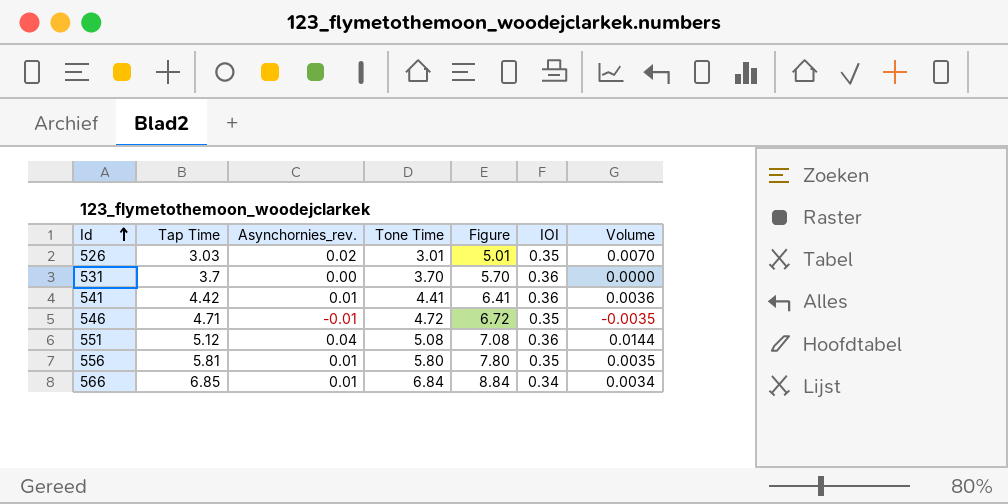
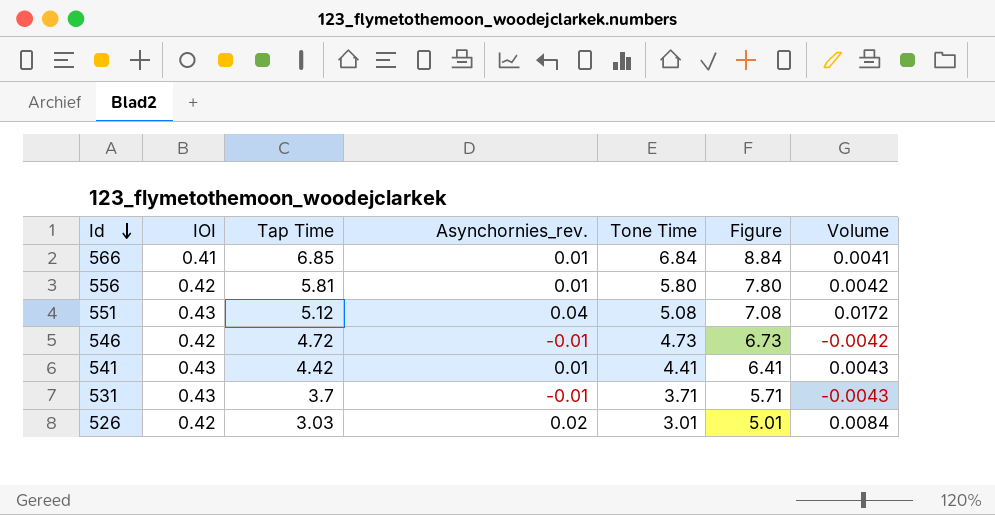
row order: Id ascending -> Id descending
column IOI | position: 6 -> 2
566 | IOI: 0.34 -> 0.41
566 | Volume: 0.0034 -> 0.0041
556 | IOI: 0.35 -> 0.42
556 | Volume: 0.0035 -> 0.0042
551 | IOI: 0.36 -> 0.43
551 | Volume: 0.0144 -> 0.0172
546 | IOI: 0.35 -> 0.42
546 | Tap Time: 4.71 -> 4.72
546 | Tone Time: 4.72 -> 4.73
546 | Figure: 6.72 -> 6.73
546 | Volume: -0.0035 -> -0.0042
541 | IOI: 0.36 -> 0.43
541 | Volume: 0.0036 -> 0.0043
531 | IOI: 0.36 -> 0.43
531 | Asynchornies_rev.: 0.00 -> -0.01
531 | Tone Time: 3.70 -> 3.71
531 | Figure: 5.70 -> 5.71
531 | Volume: 0.0000 -> -0.0043
526 | IOI: 0.35 -> 0.42
526 | Volume: 0.0070 -> 0.0084

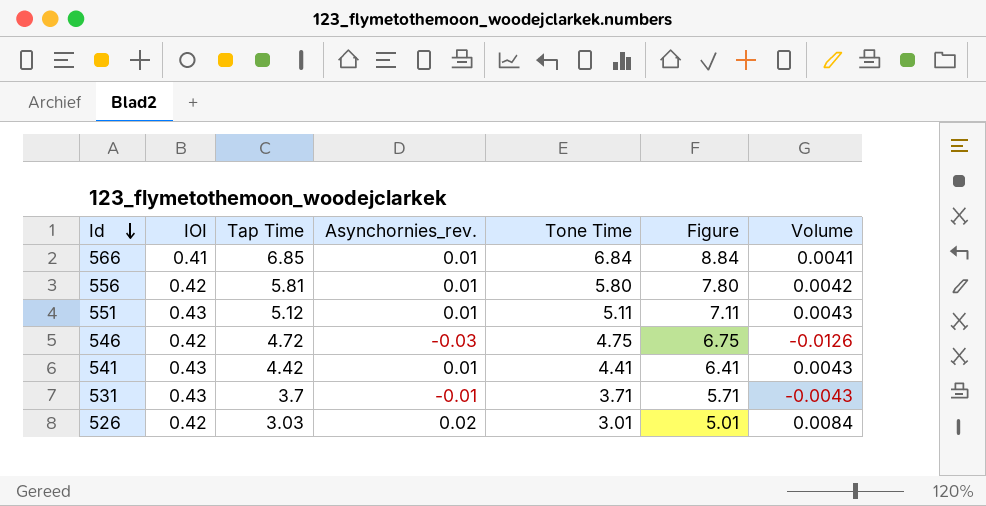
551 | Asynchornies_rev.: 0.04 -> 0.01
551 | Tone Time: 5.08 -> 5.11
551 | Figure: 7.08 -> 7.11
551 | Volume: 0.0172 -> 0.0043
546 | Asynchornies_rev.: -0.01 -> -0.03
546 | Tone Time: 4.73 -> 4.75
546 | Figure: 6.73 -> 6.75
546 | Volume: -0.0042 -> -0.0126

